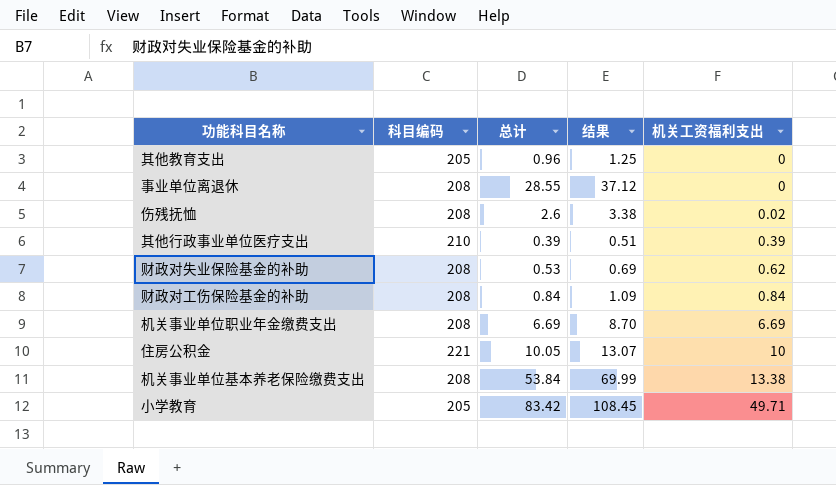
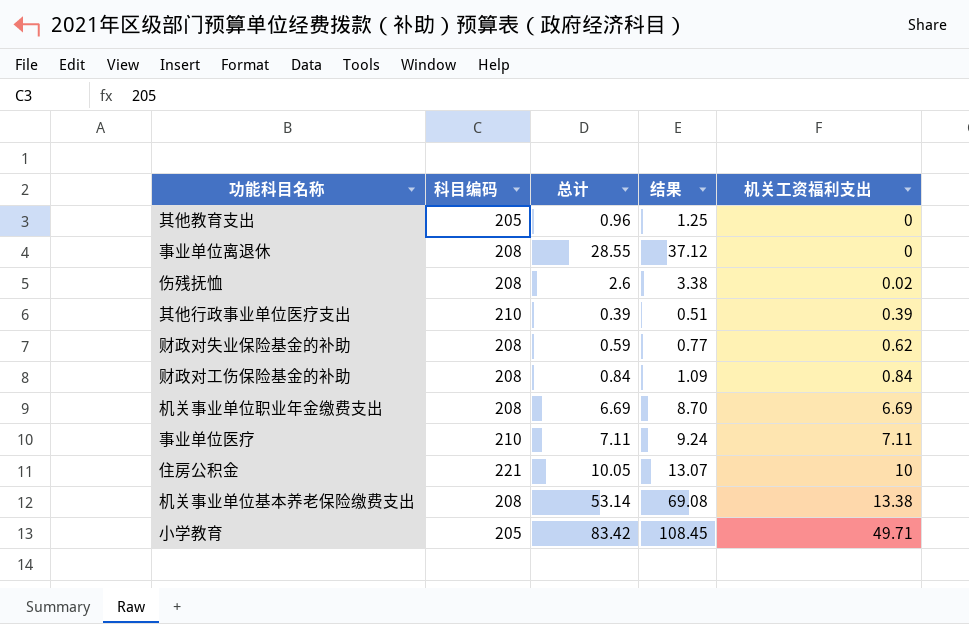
财政对失业保险基金的补助 | 总计: 0.53 -> 0.59
财政对失业保险基金的补助 | 结果: 0.69 -> 0.77
row 事业单位医疗: none -> 210 | 7.11 | 9.24 | 7.11
机关事业单位基本养老保险缴费支出 | 总计: 53.84 -> 53.14
机关事业单位基本养老保险缴费支出 | 结果: 69.99 -> 69.08

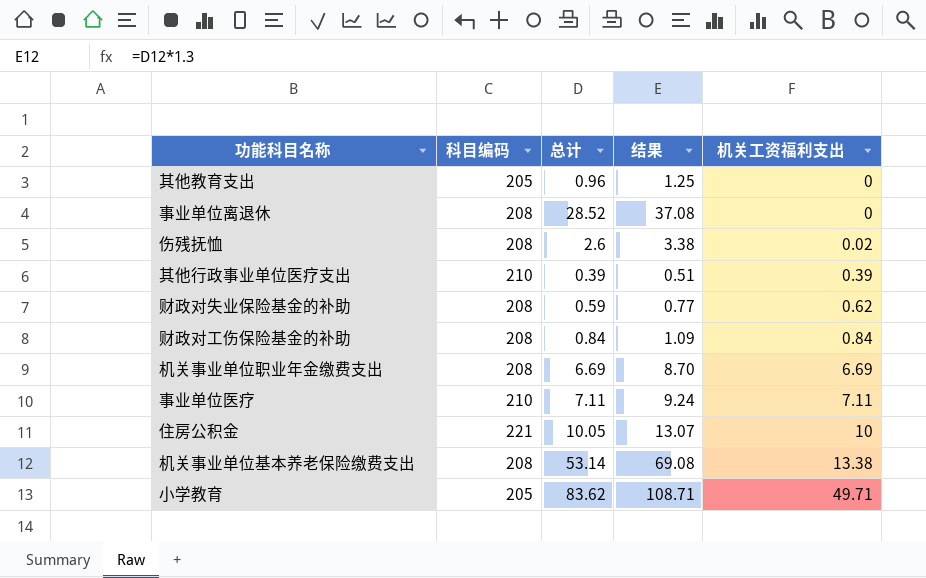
事业单位离退休 | 总计: 28.55 -> 28.52
事业单位离退休 | 结果: 37.12 -> 37.08
小学教育 | 总计: 83.42 -> 83.62
小学教育 | 结果: 108.45 -> 108.71

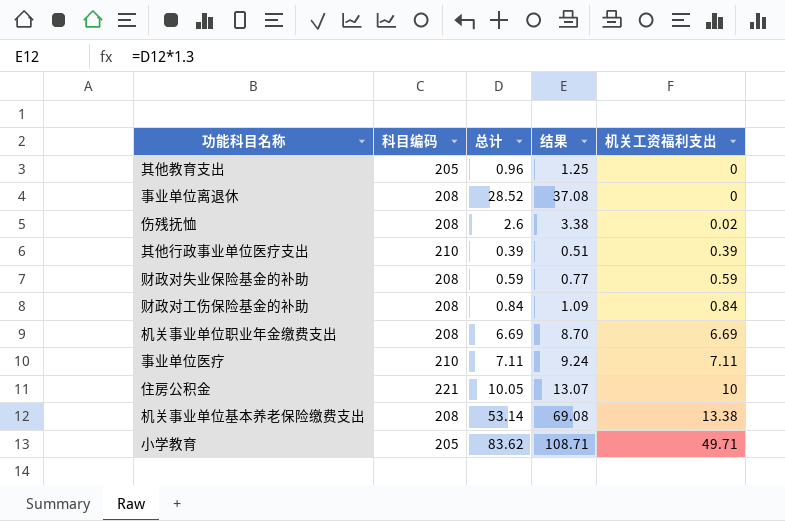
财政对失业保险基金的补助 | 机关工资福利支出: 0.62 -> 0.59

